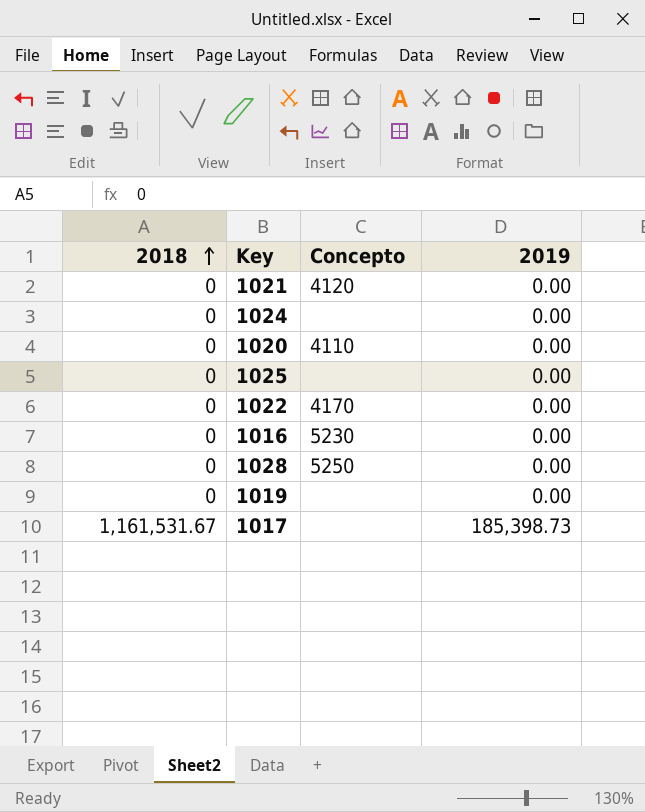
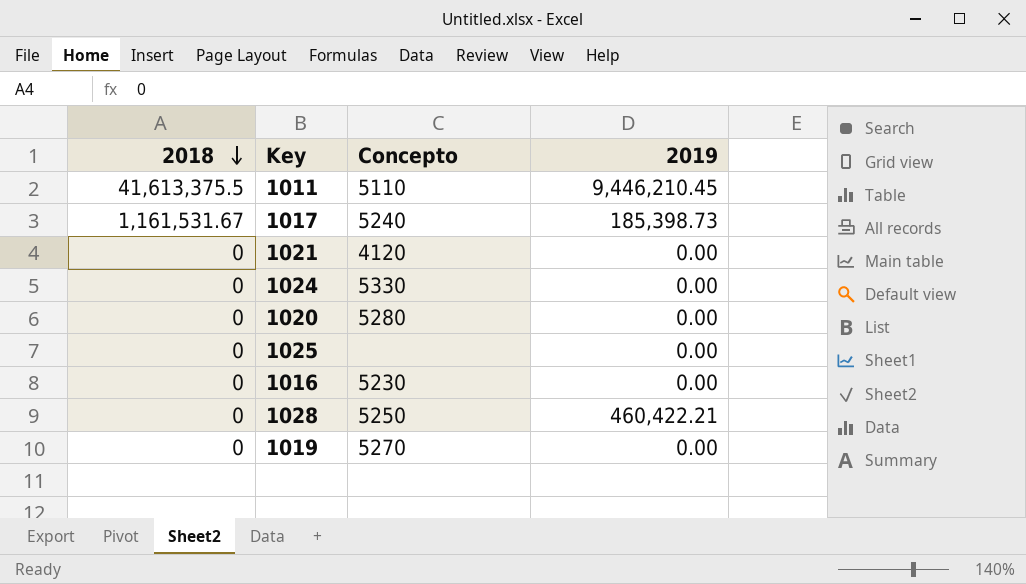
row order: 2018 ascending -> 2018 descending
row 1022: 0 | 4170 | 0.00 -> none
row 1011: none -> 41,613,375.5 | 5110 | 9,446,210.45
1017 | Concepto: none -> 5240
1024 | Concepto: none -> 5330
1020 | Concepto: 4110 -> 5280
1028 | 2019: 0.00 -> 460,422.21
1019 | Concepto: none -> 5270

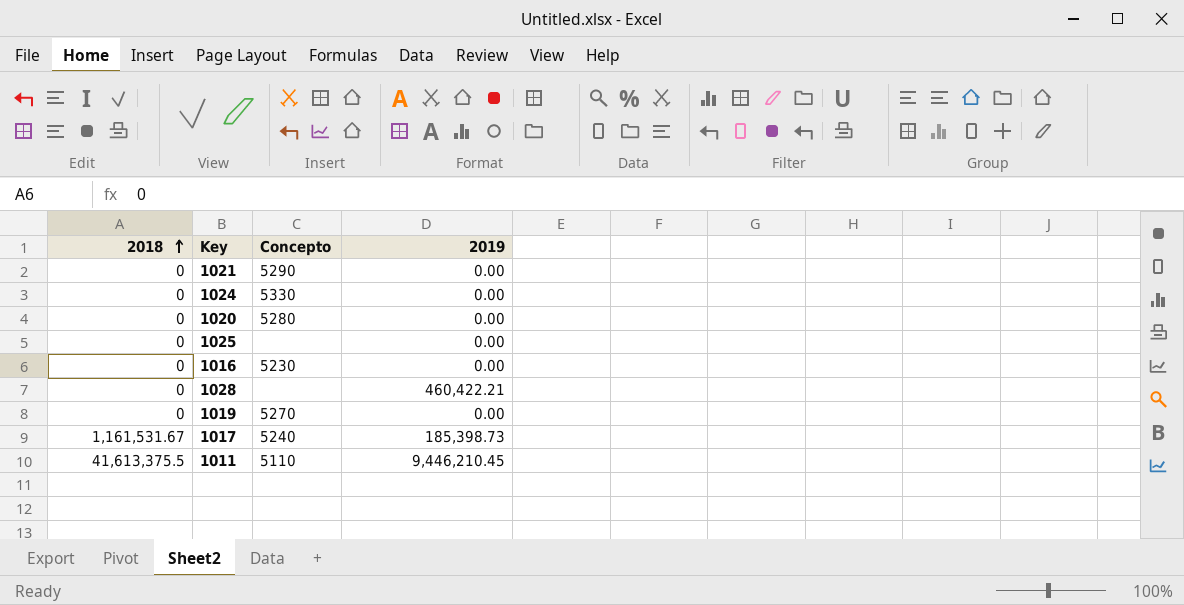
row order: 2018 descending -> 2018 ascending
1021 | Concepto: 4120 -> 5290
1028 | Concepto: 5250 -> none

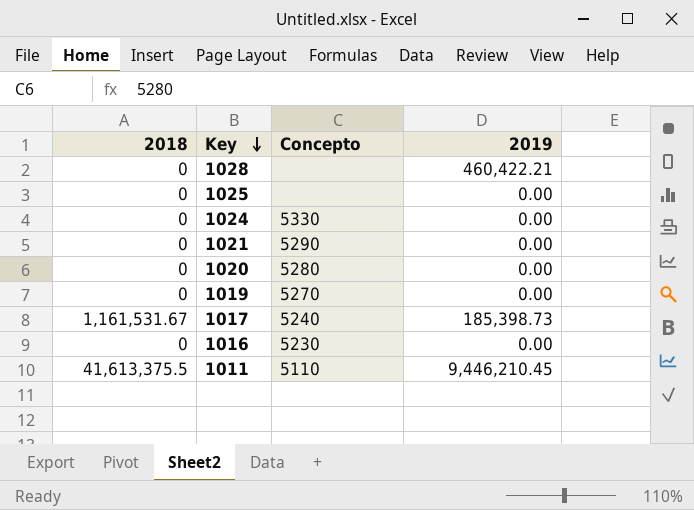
row order: 2018 ascending -> Key descending

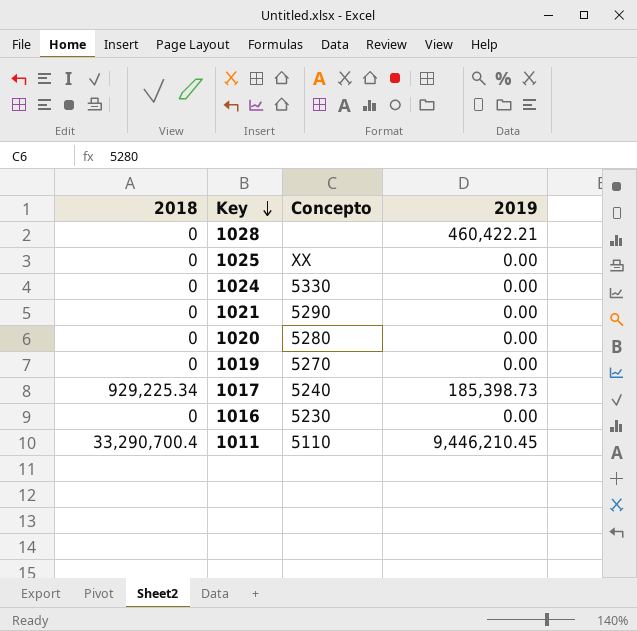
1025 | Concepto: none -> XX
1017 | 2018: 1,161,531.67 -> 929,225.34
1011 | 2018: 41,613,375.5 -> 33,290,700.4

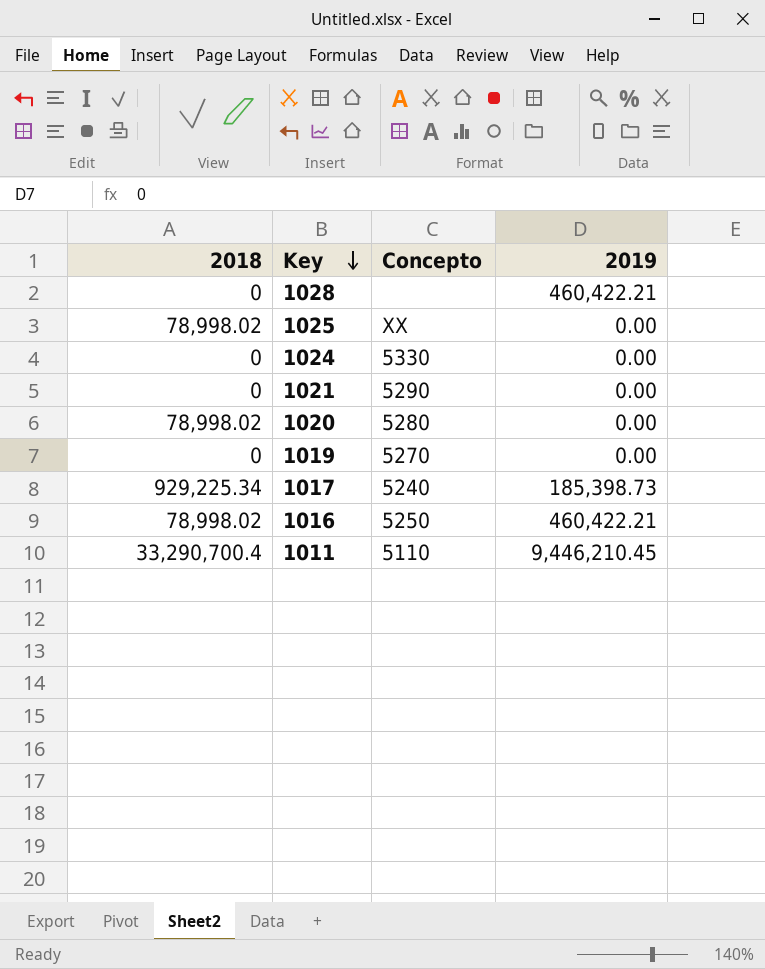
1025 | 2018: 0 -> 78,998.02
1020 | 2018: 0 -> 78,998.02
1016 | 2018: 0 -> 78,998.02
1016 | Concepto: 5230 -> 5250
1016 | 2019: 0.00 -> 460,422.21

